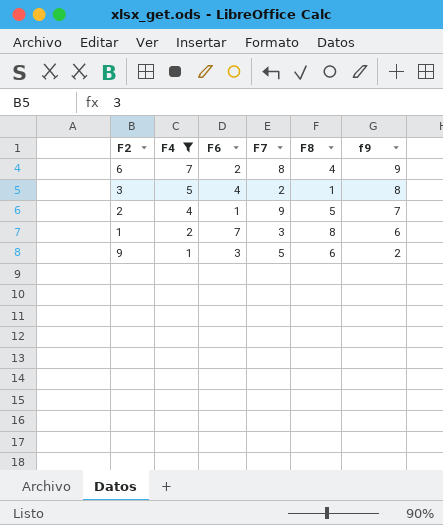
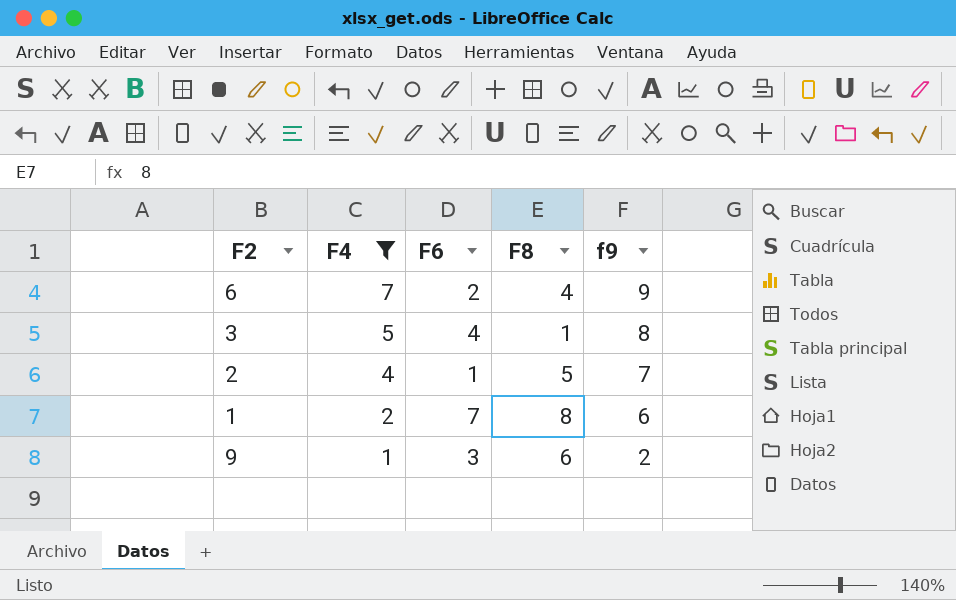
column F7 | position: 4 -> none

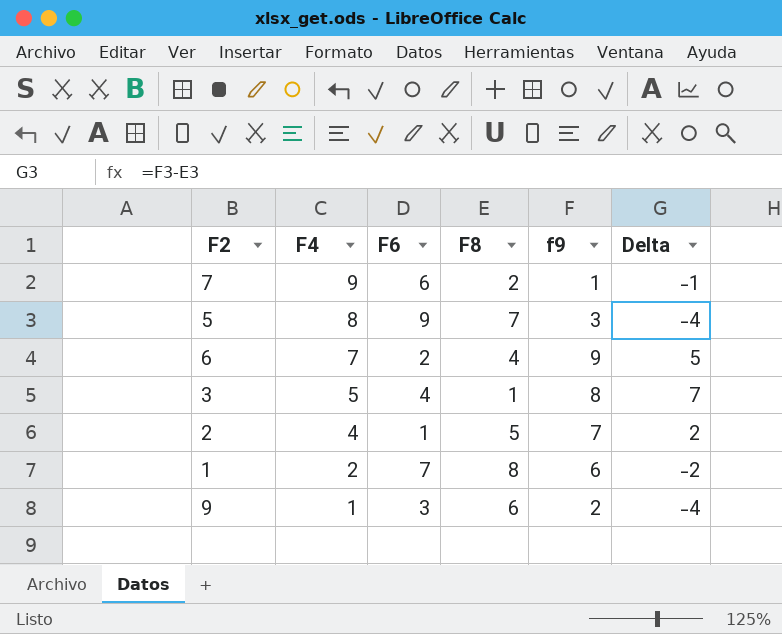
filter: F4 <= 7 -> none
column Delta | formula: none -> [f9] - [F8]

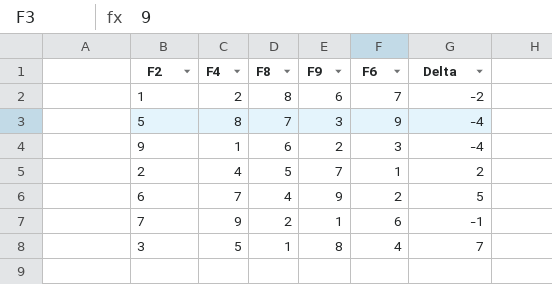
row order: F4 descending -> F8 descending
column name: f9 -> F9
column F6 | position: 3 -> 5

